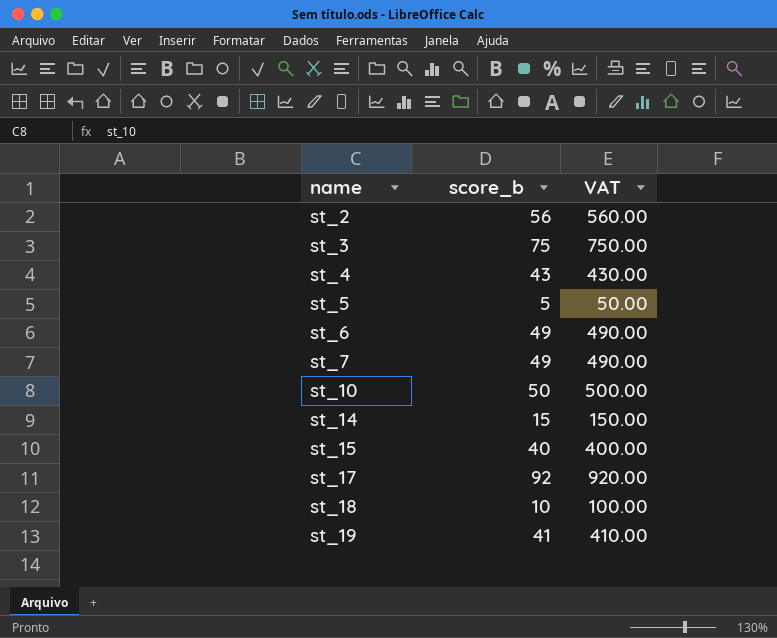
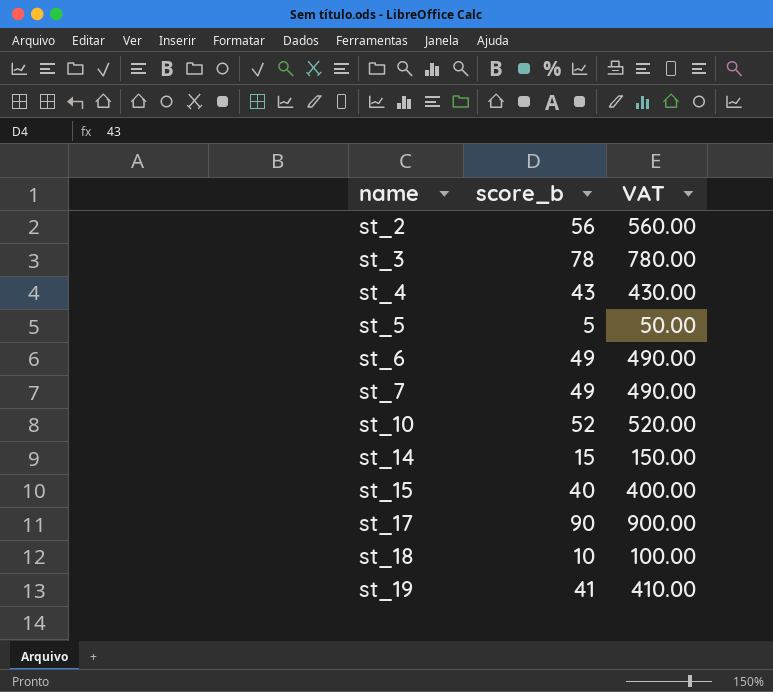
st_3 | score_b: 75 -> 78
st_3 | VAT: 750.00 -> 780.00
st_10 | score_b: 50 -> 52
st_10 | VAT: 500.00 -> 520.00
st_17 | score_b: 92 -> 90
st_17 | VAT: 920.00 -> 900.00

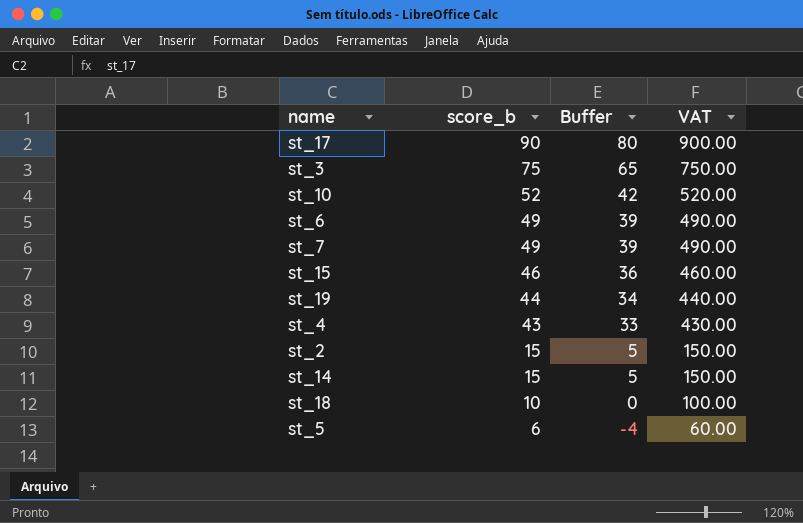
row order: name ascending -> score_b descending
column Buffer | formula: none -> [score_b] - 10
st_3 | score_b: 78 -> 75
st_3 | VAT: 780.00 -> 750.00
st_15 | score_b: 40 -> 46
st_15 | VAT: 400.00 -> 460.00
st_19 | score_b: 41 -> 44
st_19 | VAT: 410.00 -> 440.00
st_2 | score_b: 56 -> 15
st_2 | VAT: 560.00 -> 150.00
st_5 | score_b: 5 -> 6
st_5 | VAT: 50.00 -> 60.00

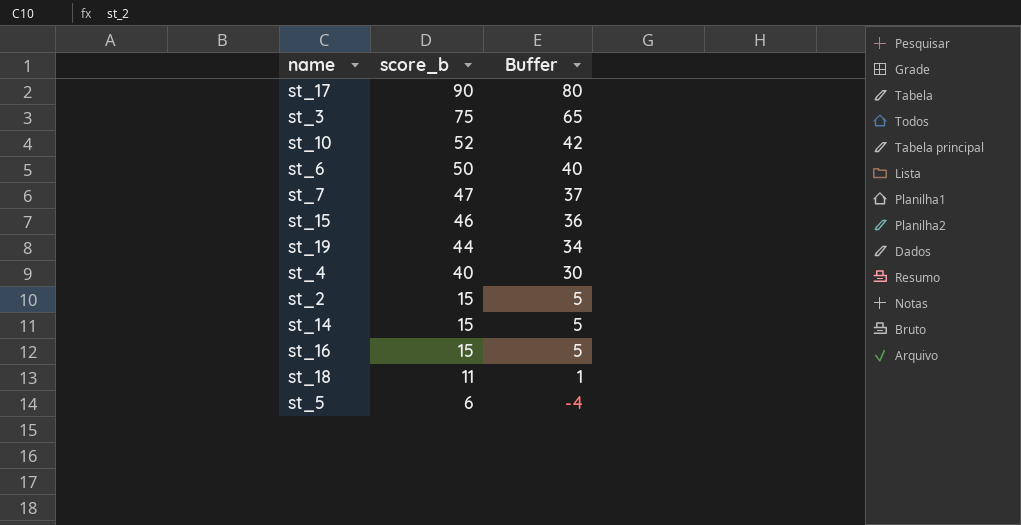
column VAT | formula: [score_b] * 10 -> none
st_6 | score_b: 49 -> 50
st_6 | Buffer: 39 -> 40
st_7 | score_b: 49 -> 47
st_7 | Buffer: 39 -> 37
st_4 | score_b: 43 -> 40
st_4 | Buffer: 33 -> 30
row st_16: none -> 15 | 5
st_18 | score_b: 10 -> 11
st_18 | Buffer: 0 -> 1

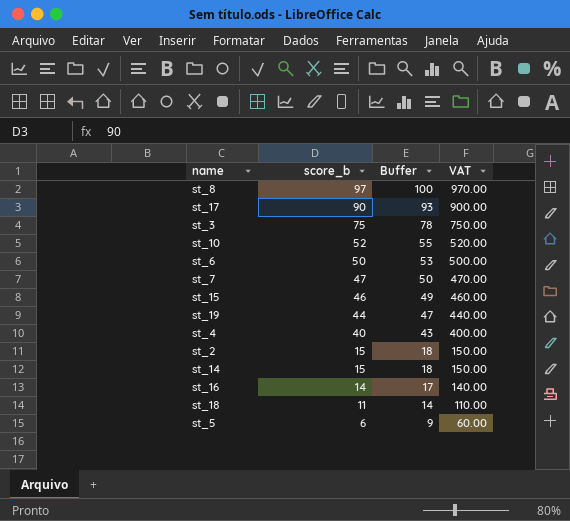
column Buffer | formula: [score_b] - 10 -> [score_b] + 3
column VAT | formula: none -> [score_b] * 10
row st_8: none -> 97 | 100 | 970.00
st_16 | score_b: 15 -> 14

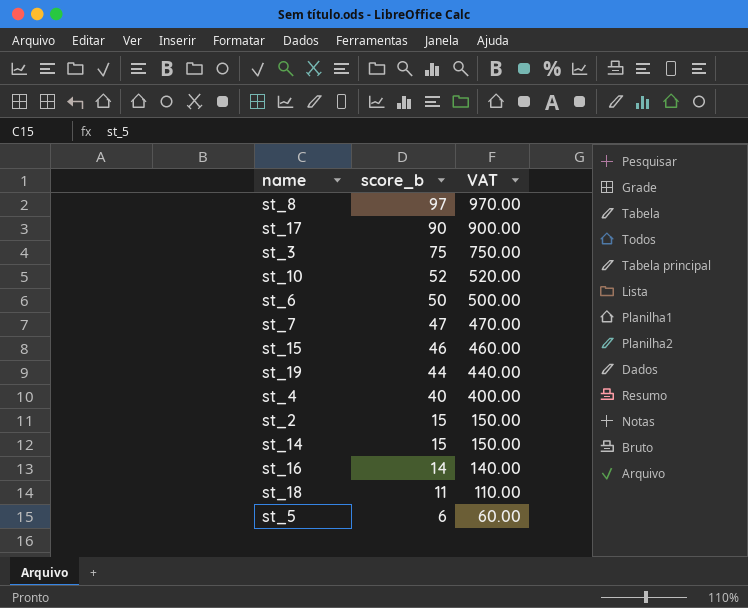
column Buffer | formula: [score_b] + 3 -> none

